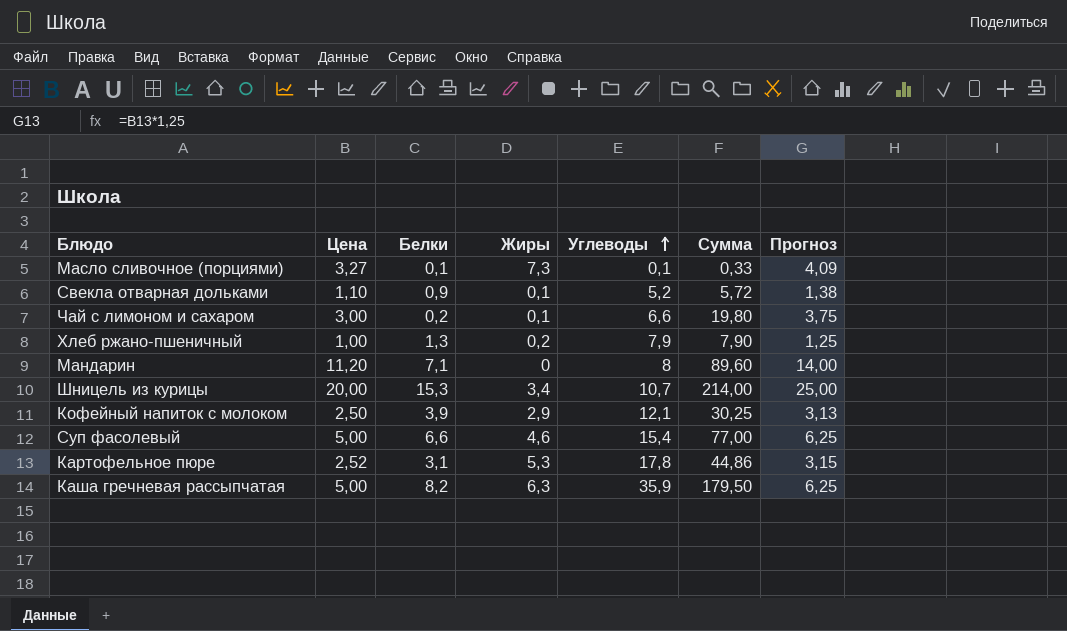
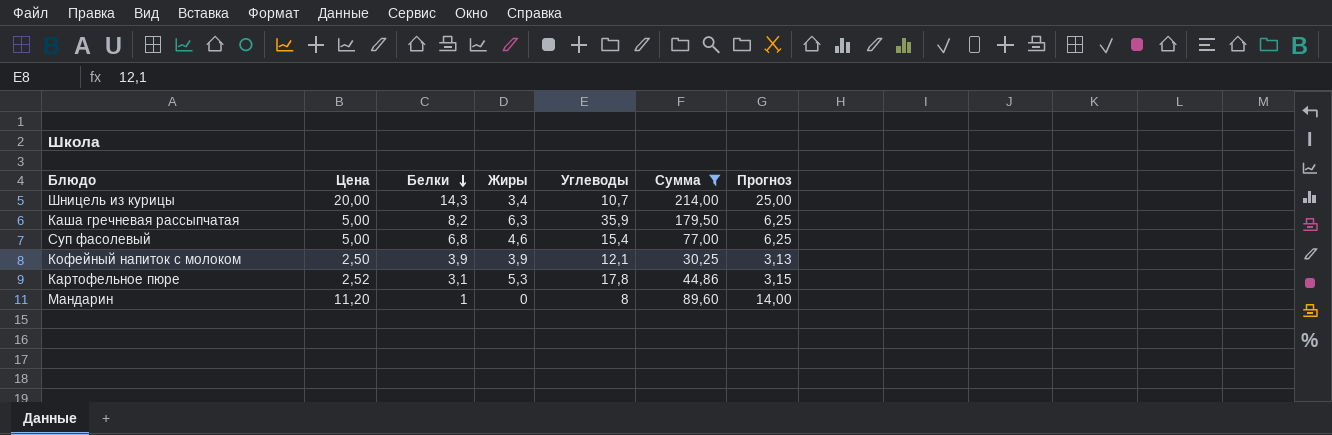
filter: none -> Сумма >= 30,25
row order: Углеводы ascending -> Белки descending
Шницель из курицы | Белки: 15,3 -> 14,3
Суп фасолевый | Белки: 6,6 -> 6,8
Кофейный напиток с молоком | Жиры: 2,9 -> 3,9
Мандарин | Белки: 7,1 -> 1

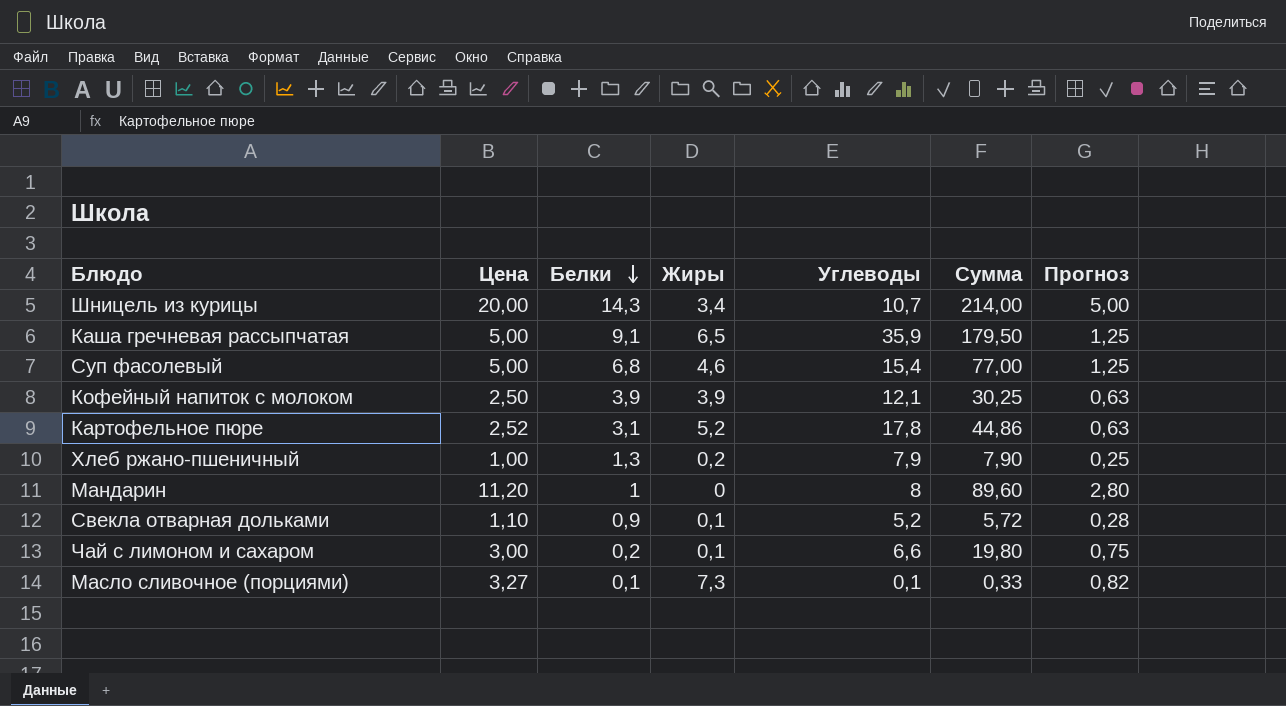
filter: Сумма >= 30,25 -> none
column Прогноз | formula: [Цена] * 1,25 -> [Цена] * 0,25
Каша гречневая рассыпчатая | Белки: 8,2 -> 9,1
Каша гречневая рассыпчатая | Жиры: 6,3 -> 6,5
Картофельное пюре | Жиры: 5,3 -> 5,2

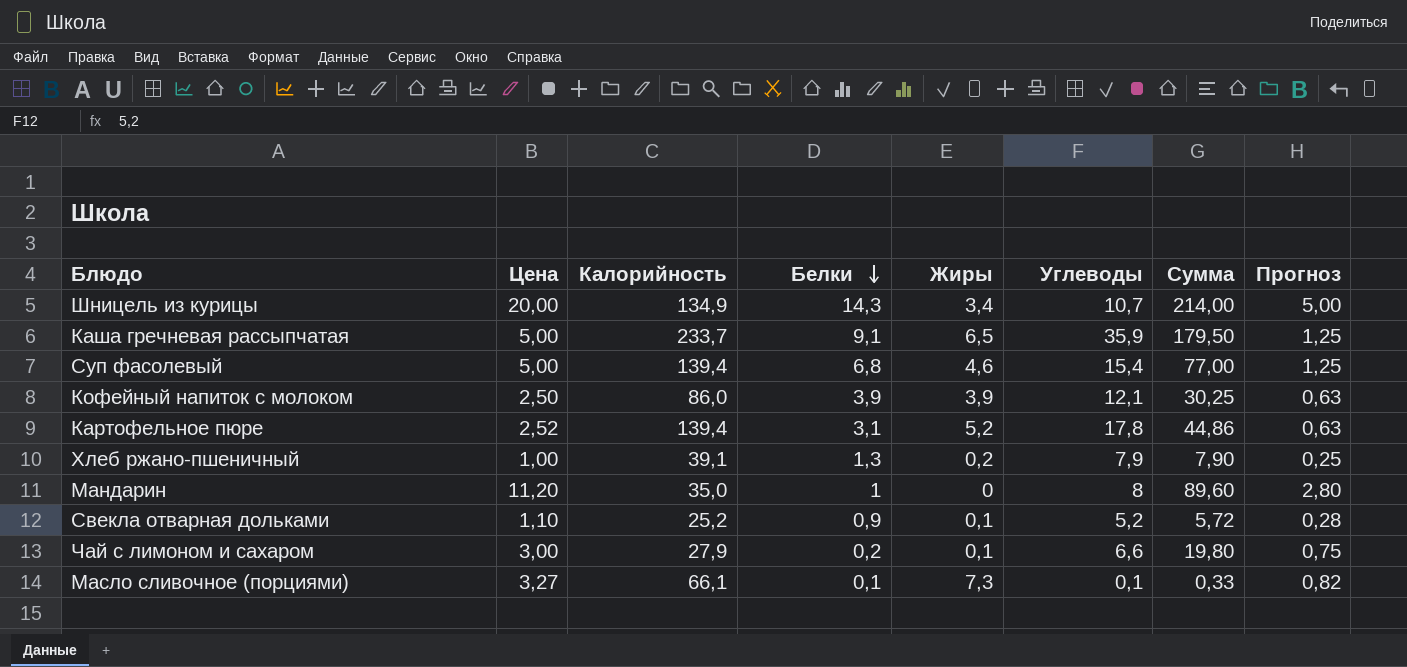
column Калорийность | position: none -> 3

